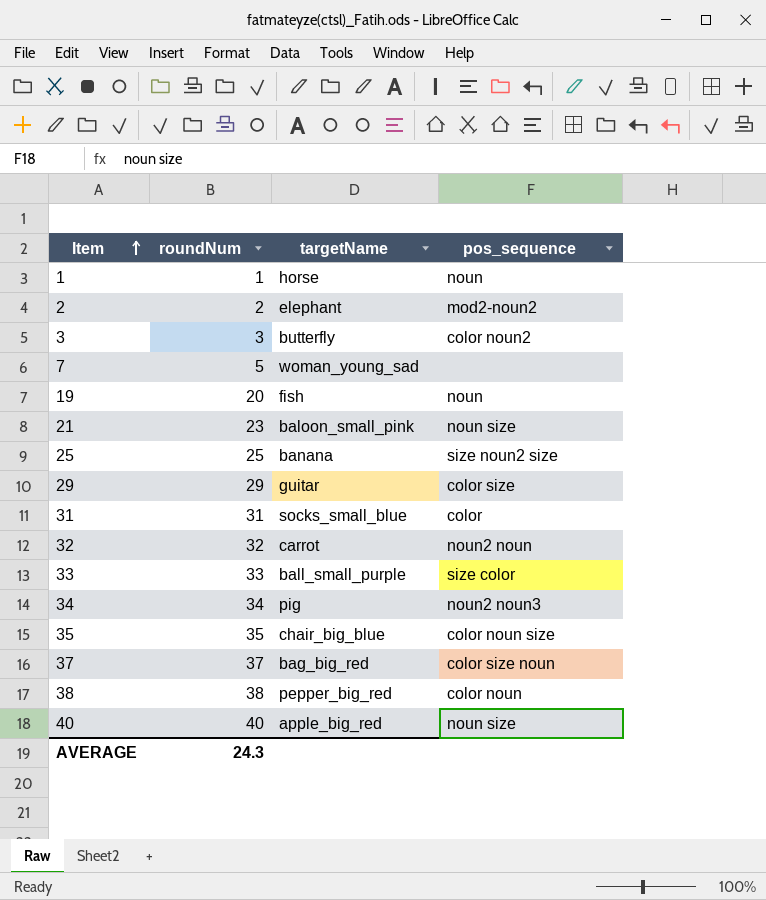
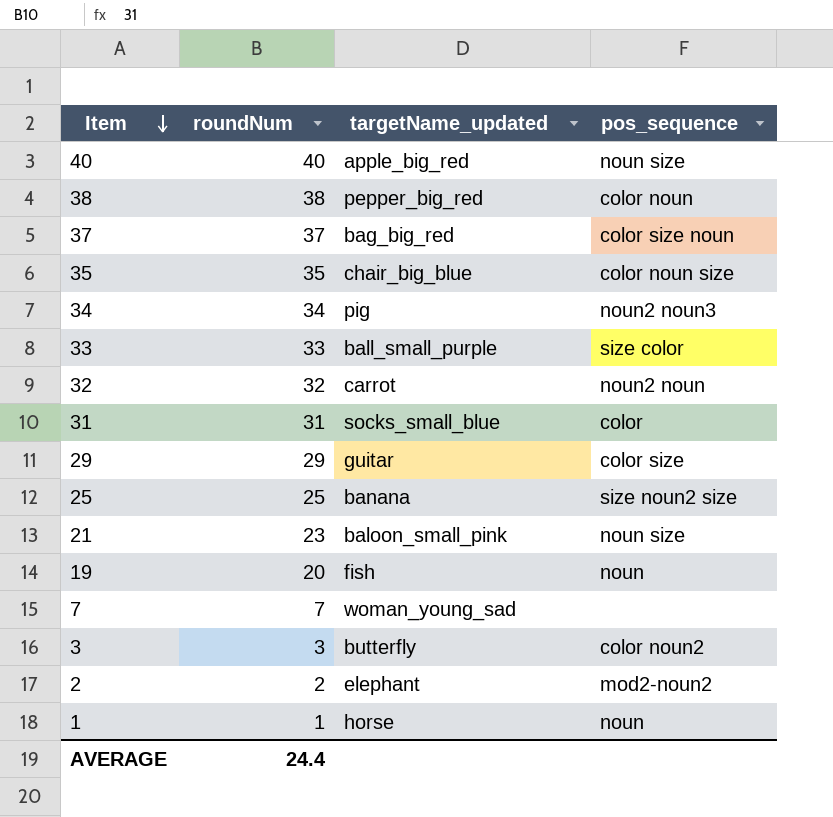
row order: Item ascending -> Item descending
column name: targetName -> targetName_updated
7 | roundNum: 5 -> 7
AVERAGE | roundNum: 24.3 -> 24.4

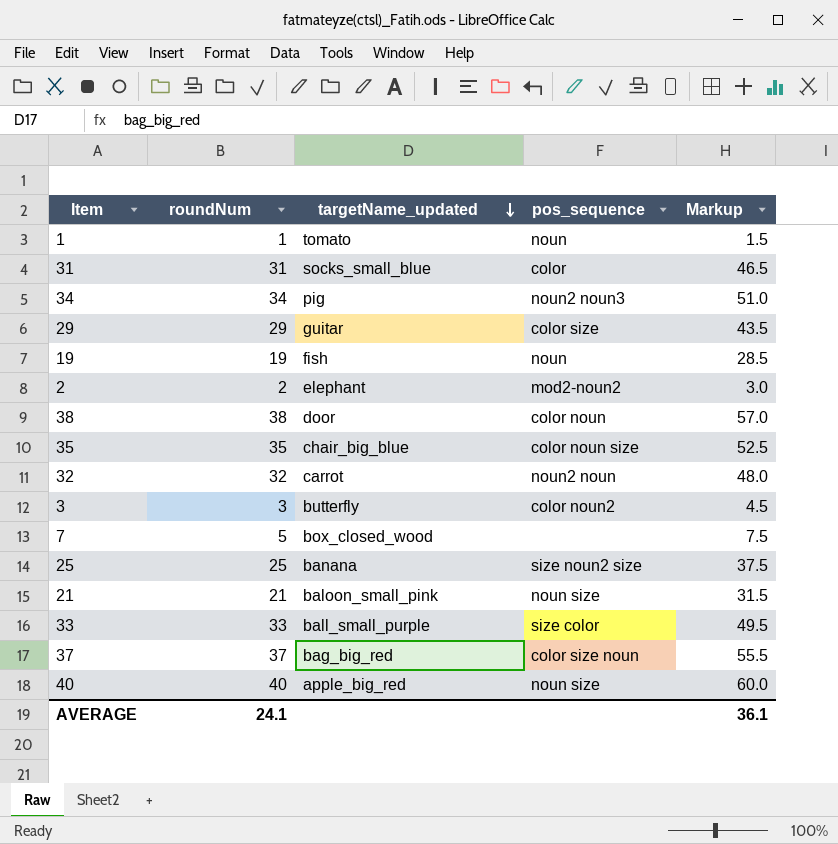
row order: Item descending -> targetName_updated descending
column Markup | formula: none -> [roundNum] * 1.5
1 | targetName_updated: horse -> tomato
19 | roundNum: 20 -> 19
38 | targetName_updated: pepper_big_red -> door
7 | roundNum: 7 -> 5
7 | targetName_updated: woman_young_sad -> box_closed_wood
21 | roundNum: 23 -> 21
AVERAGE | roundNum: 24.4 -> 24.1

